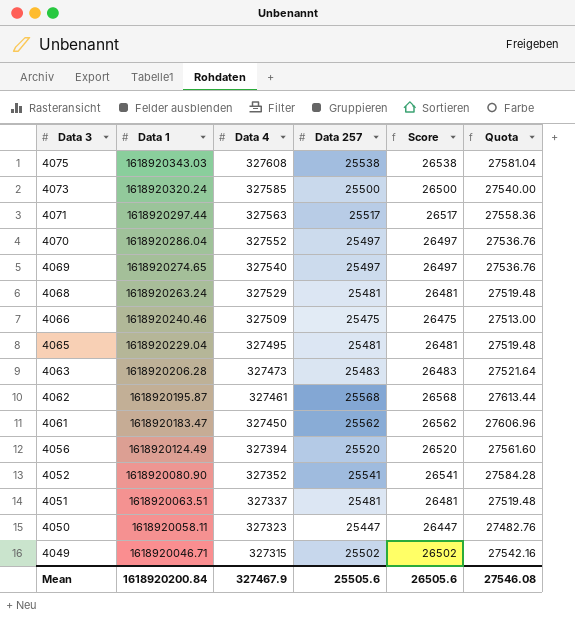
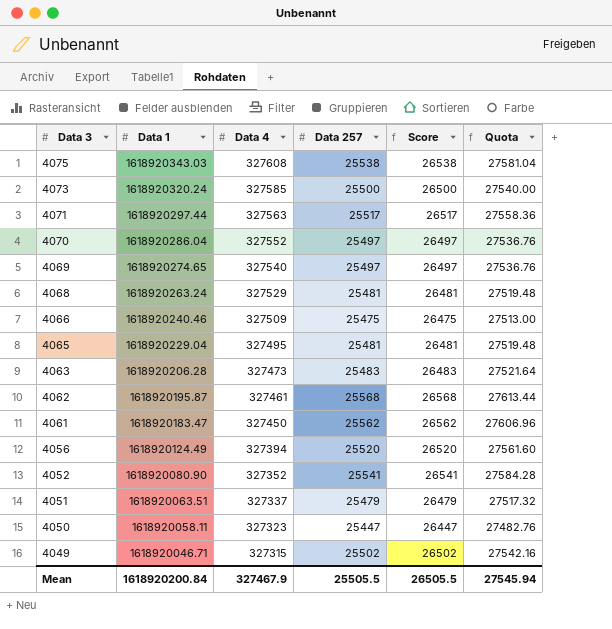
4051 | Data 257: 25481 -> 25479
4051 | Score: 26481 -> 26479
4051 | Quota: 27519.48 -> 27517.32
Mean | Data 257: 25505.6 -> 25505.5
Mean | Score: 26505.6 -> 26505.5
Mean | Quota: 27546.08 -> 27545.94

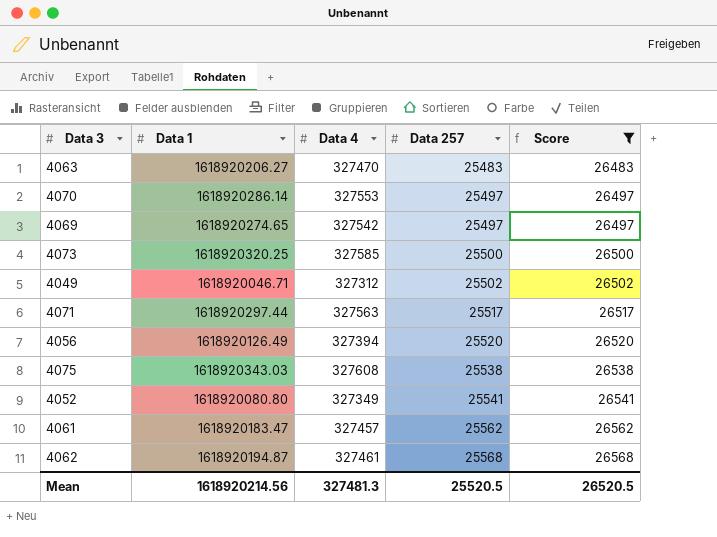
filter: none -> Score >= 26483
row order: Data 3 descending -> Data 257 ascending
column Quota | formula: [Data 257] * 1.08 -> none
4063 | Data 1: 1618920206.28 -> 1618920206.27
4063 | Data 4: 327473 -> 327470
4070 | Data 1: 1618920286.04 -> 1618920286.14
4070 | Data 4: 327552 -> 327553
4069 | Data 4: 327540 -> 327542
4073 | Data 1: 1618920320.24 -> 1618920320.25
4049 | Data 4: 327315 -> 327312
4056 | Data 1: 1618920124.49 -> 1618920126.49
4052 | Data 1: 1618920080.90 -> 1618920080.80
4052 | Data 4: 327352 -> 327349
4061 | Data 4: 327450 -> 327457
4062 | Data 1: 1618920195.87 -> 1618920194.87
Mean | Data 1: 1618920200.84 -> 1618920214.56
Mean | Data 4: 327467.9 -> 327481.3
Mean | Data 257: 25505.5 -> 25520.5
Mean | Score: 26505.5 -> 26520.5

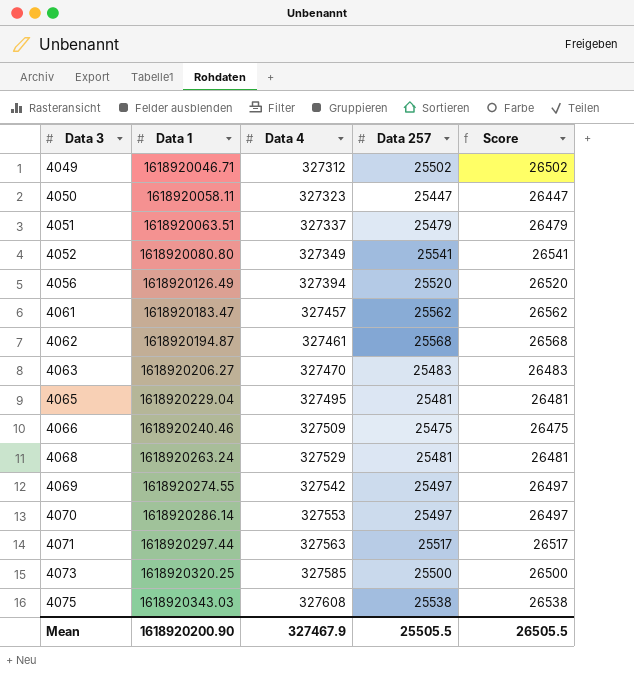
filter: Score >= 26483 -> none
row order: Data 257 ascending -> Data 3 ascending
4069 | Data 1: 1618920274.65 -> 1618920274.55
Mean | Data 1: 1618920214.56 -> 1618920200.90
Mean | Data 4: 327481.3 -> 327467.9
Mean | Data 257: 25520.5 -> 25505.5
Mean | Score: 26520.5 -> 26505.5

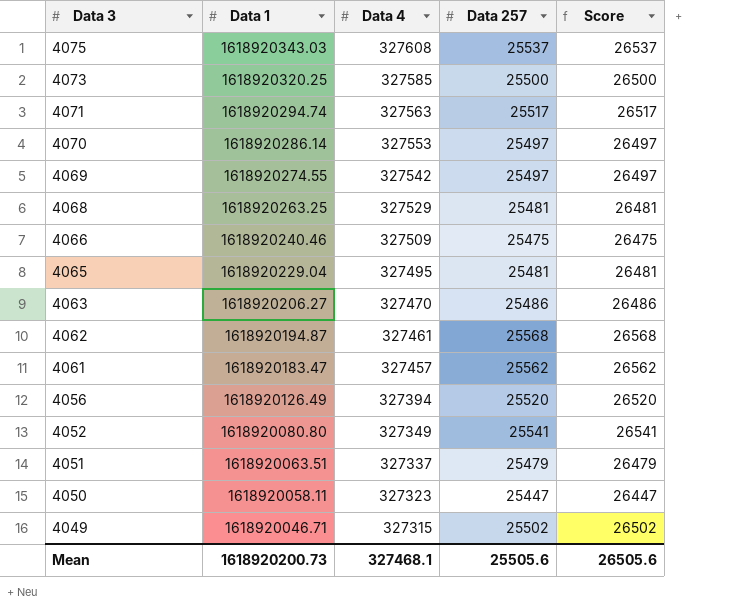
row order: Data 3 ascending -> Data 3 descending
4075 | Data 257: 25538 -> 25537
4075 | Score: 26538 -> 26537
4071 | Data 1: 1618920297.44 -> 1618920294.74
4068 | Data 1: 1618920263.24 -> 1618920263.25
4063 | Data 257: 25483 -> 25486
4063 | Score: 26483 -> 26486
4049 | Data 4: 327312 -> 327315
Mean | Data 1: 1618920200.90 -> 1618920200.73
Mean | Data 4: 327467.9 -> 327468.1
Mean | Data 257: 25505.5 -> 25505.6
Mean | Score: 26505.5 -> 26505.6

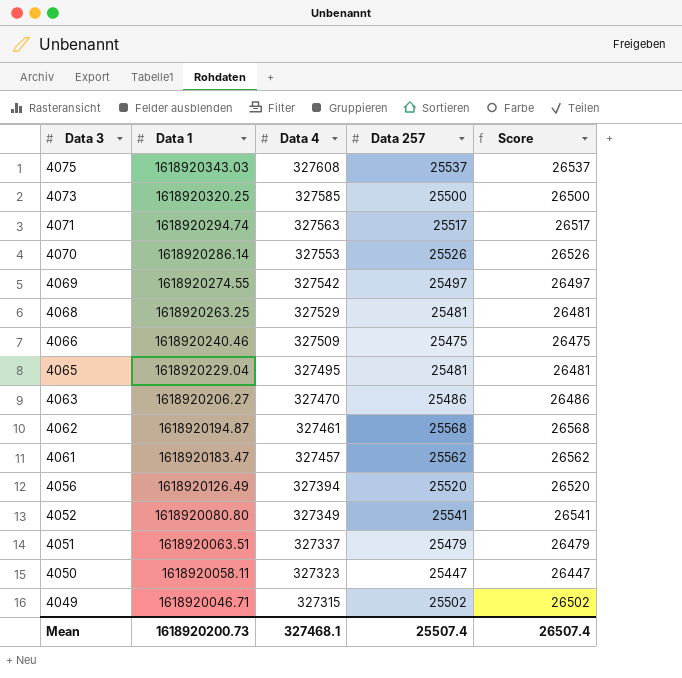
4070 | Data 257: 25497 -> 25526
4070 | Score: 26497 -> 26526
Mean | Data 257: 25505.6 -> 25507.4
Mean | Score: 26505.6 -> 26507.4

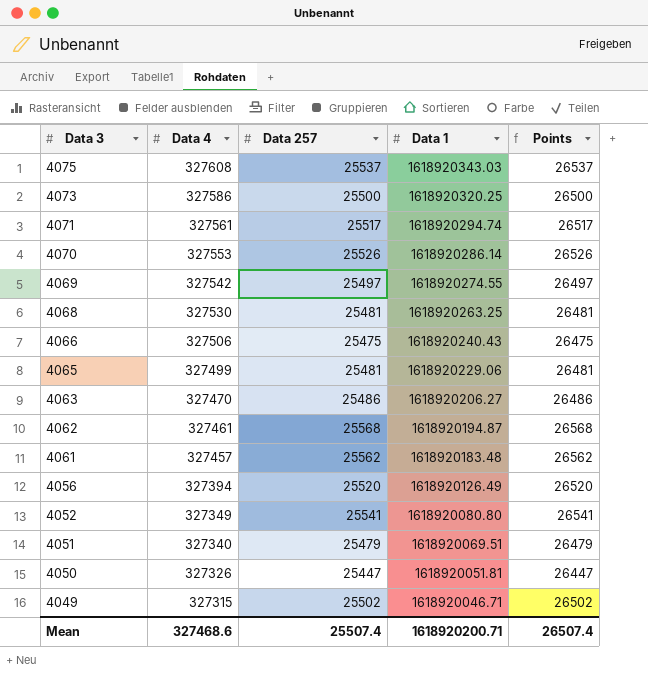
column Data 1 | position: 2 -> 4
column name: Score -> Points
4073 | Data 4: 327585 -> 327586
4071 | Data 4: 327563 -> 327561
4068 | Data 4: 327529 -> 327530
4066 | Data 4: 327509 -> 327506
4066 | Data 1: 1618920240.46 -> 1618920240.43
4065 | Data 4: 327495 -> 327499
4065 | Data 1: 1618920229.04 -> 1618920229.06
4061 | Data 1: 1618920183.47 -> 1618920183.48
4051 | Data 4: 327337 -> 327340
4051 | Data 1: 1618920063.51 -> 1618920069.51
4050 | Data 4: 327323 -> 327326
4050 | Data 1: 1618920058.11 -> 1618920051.81
Mean | Data 4: 327468.1 -> 327468.6
Mean | Data 1: 1618920200.73 -> 1618920200.71

